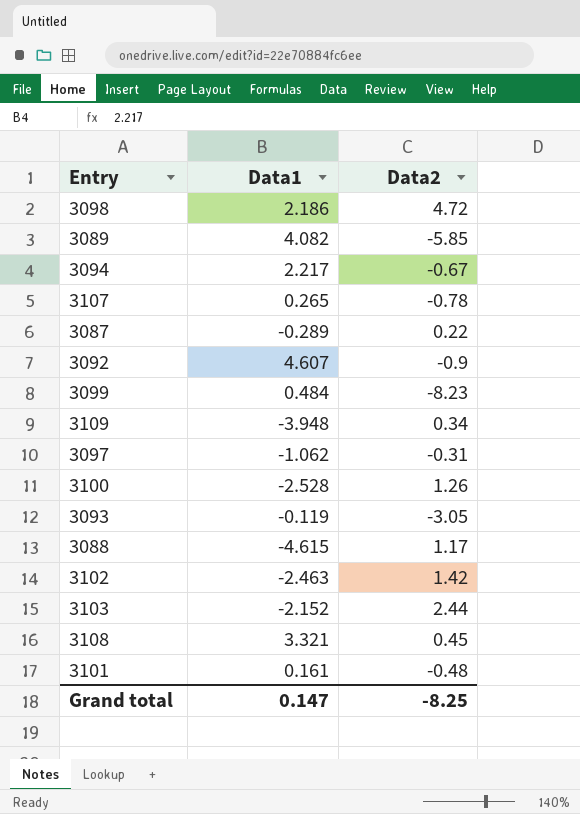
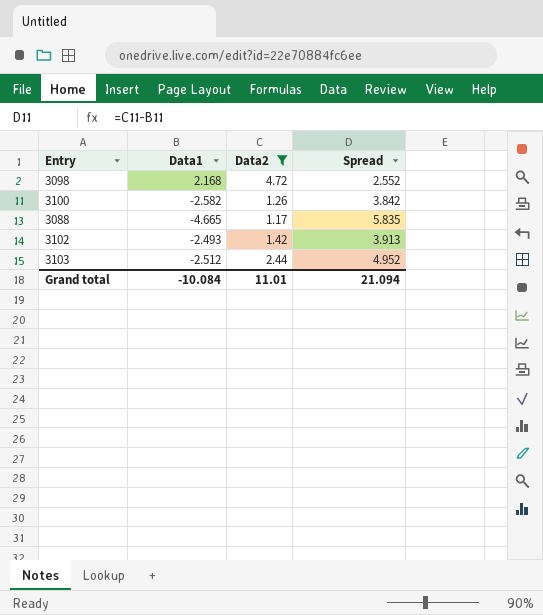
filter: none -> Data2 >= 1.17
column Spread | formula: none -> [Data2] - [Data1]
3098 | Data1: 2.186 -> 2.168
3100 | Data1: -2.528 -> -2.582
3088 | Data1: -4.615 -> -4.665
3102 | Data1: -2.463 -> -2.493
3103 | Data1: -2.152 -> -2.512
Grand total | Data1: 0.147 -> -10.084
Grand total | Data2: -8.25 -> 11.01

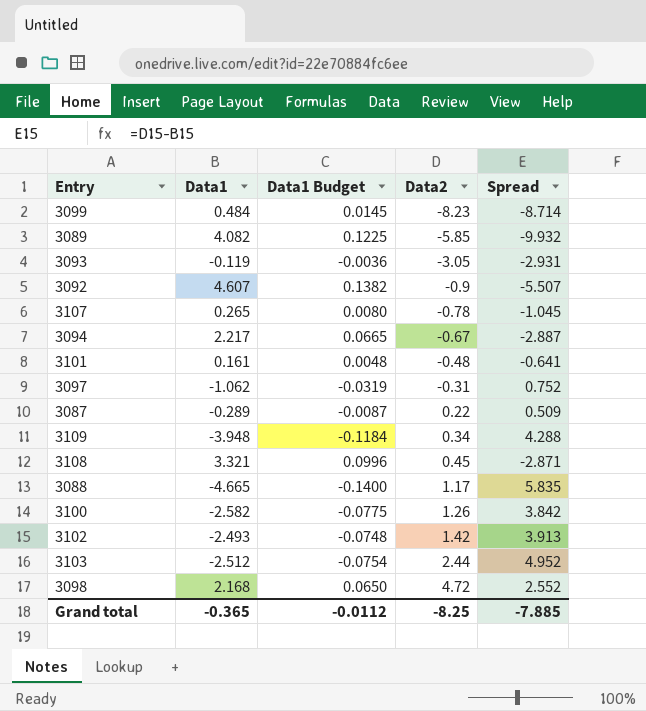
filter: Data2 >= 1.17 -> none
row order: none -> Data2 ascending
column Data1 Budget | formula: none -> [Data1] * 0.03
Grand total | Data1: -10.084 -> -0.365
Grand total | Data2: 11.01 -> -8.25
Grand total | Spread: 21.094 -> -7.885

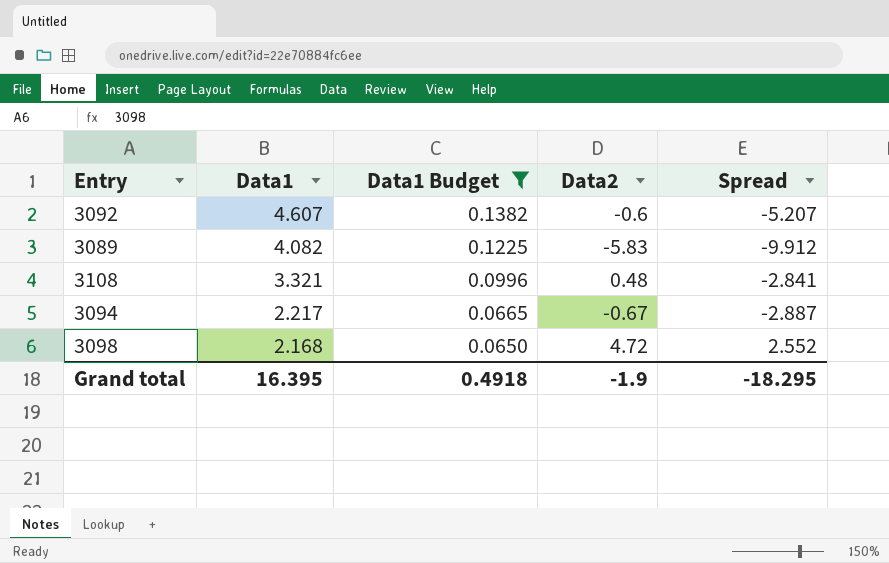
filter: none -> Data1 Budget >= 0.0650
row order: Data2 ascending -> Data1 descending
3092 | Data2: -0.9 -> -0.6
3092 | Spread: -5.507 -> -5.207
3089 | Data2: -5.85 -> -5.83
3089 | Spread: -9.932 -> -9.912
3108 | Data2: 0.45 -> 0.48
3108 | Spread: -2.871 -> -2.841
Grand total | Data1: -0.365 -> 16.395
Grand total | Data1 Budget: -0.0112 -> 0.4918
Grand total | Data2: -8.25 -> -1.9
Grand total | Spread: -7.885 -> -18.295

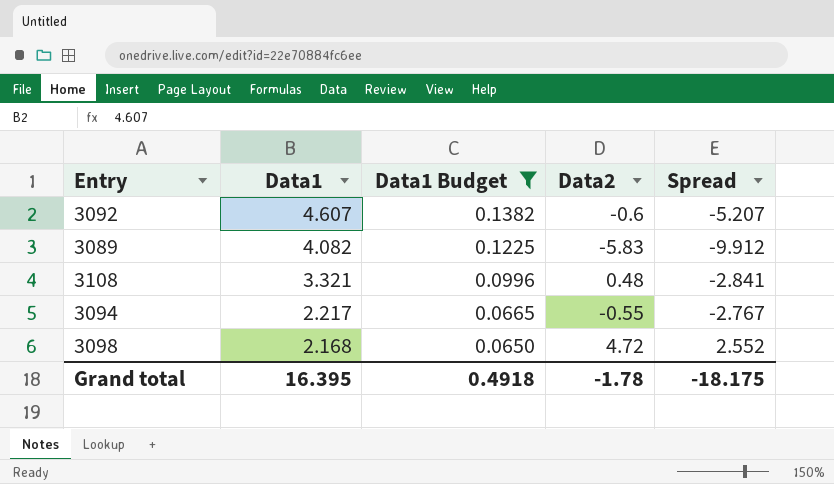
3094 | Data2: -0.67 -> -0.55
3094 | Spread: -2.887 -> -2.767
Grand total | Data2: -1.9 -> -1.78
Grand total | Spread: -18.295 -> -18.175

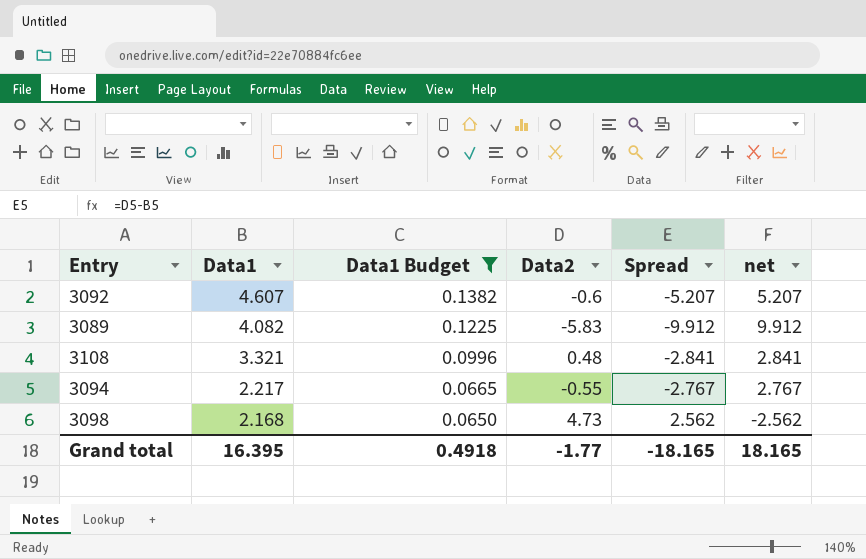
column net | formula: none -> [Data1] - [Data2]
3098 | Data2: 4.72 -> 4.73
3098 | Spread: 2.552 -> 2.562
Grand total | Data2: -1.78 -> -1.77
Grand total | Spread: -18.175 -> -18.165

